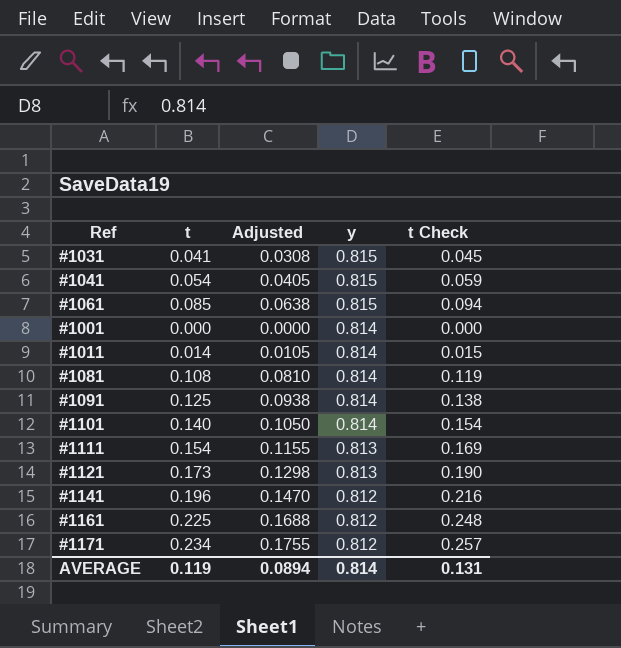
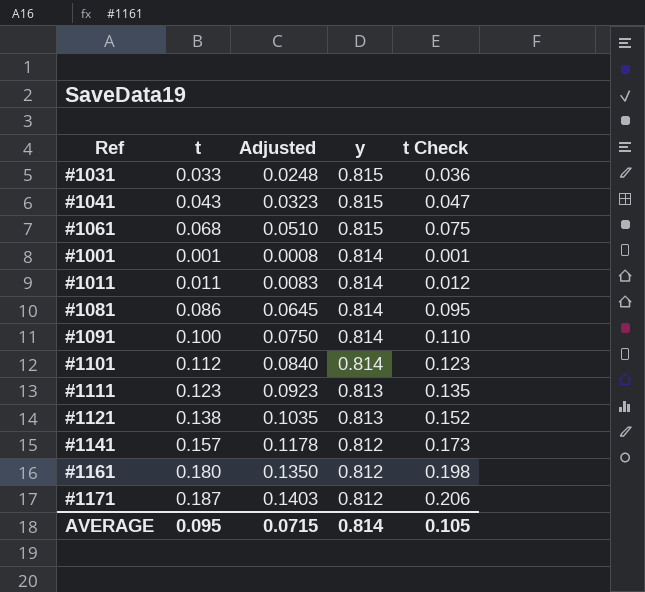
#1031 | t: 0.041 -> 0.033
#1031 | Adjusted: 0.0308 -> 0.0248
#1031 | t Check: 0.045 -> 0.036
#1041 | t: 0.054 -> 0.043
#1041 | Adjusted: 0.0405 -> 0.0323
#1041 | t Check: 0.059 -> 0.047
#1061 | t: 0.085 -> 0.068
#1061 | Adjusted: 0.0638 -> 0.0510
#1061 | t Check: 0.094 -> 0.075
#1001 | t: 0.000 -> 0.001
#1001 | Adjusted: 0.0000 -> 0.0008
#1001 | t Check: 0.000 -> 0.001
#1011 | t: 0.014 -> 0.011
#1011 | Adjusted: 0.0105 -> 0.0083
#1011 | t Check: 0.015 -> 0.012
#1081 | t: 0.108 -> 0.086
#1081 | Adjusted: 0.0810 -> 0.0645
#1081 | t Check: 0.119 -> 0.095
#1091 | t: 0.125 -> 0.100
#1091 | Adjusted: 0.0938 -> 0.0750
#1091 | t Check: 0.138 -> 0.110
#1101 | t: 0.140 -> 0.112
#1101 | Adjusted: 0.1050 -> 0.0840
#1101 | t Check: 0.154 -> 0.123
#1111 | t: 0.154 -> 0.123
#1111 | Adjusted: 0.1155 -> 0.0923
#1111 | t Check: 0.169 -> 0.135
#1121 | t: 0.173 -> 0.138
#1121 | Adjusted: 0.1298 -> 0.1035
#1121 | t Check: 0.190 -> 0.152
#1141 | t: 0.196 -> 0.157
#1141 | Adjusted: 0.1470 -> 0.1178
#1141 | t Check: 0.216 -> 0.173
#1161 | t: 0.225 -> 0.180
#1161 | Adjusted: 0.1688 -> 0.1350
#1161 | t Check: 0.248 -> 0.198
#1171 | t: 0.234 -> 0.187
#1171 | Adjusted: 0.1755 -> 0.1403
#1171 | t Check: 0.257 -> 0.206
AVERAGE | t: 0.119 -> 0.095
AVERAGE | Adjusted: 0.0894 -> 0.0715
AVERAGE | t Check: 0.131 -> 0.105

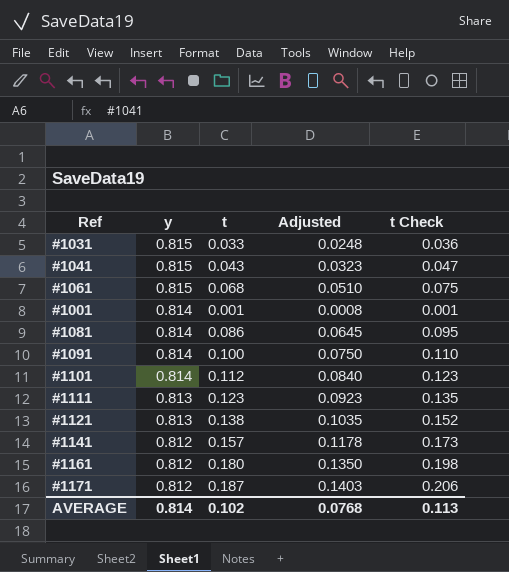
column y | position: 4 -> 2
row #1011: 0.011 | 0.0083 | 0.814 | 0.012 -> none
AVERAGE | t: 0.095 -> 0.102
AVERAGE | Adjusted: 0.0715 -> 0.0768
AVERAGE | t Check: 0.105 -> 0.113

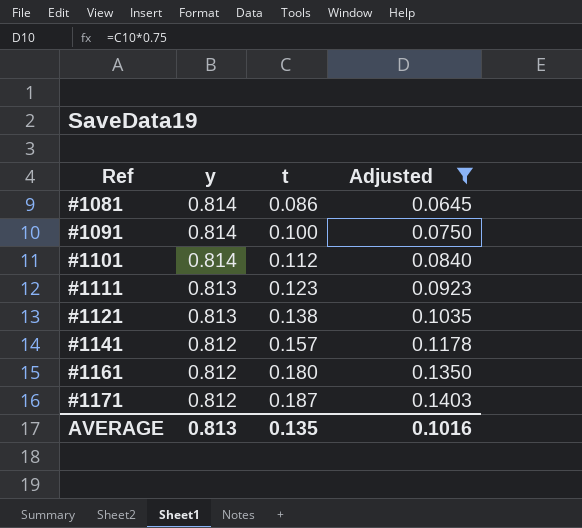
filter: none -> Adjusted >= 0.0645
column t Check | formula: [t] * 1.1 -> none
AVERAGE | y: 0.814 -> 0.813
AVERAGE | t: 0.102 -> 0.135
AVERAGE | Adjusted: 0.0768 -> 0.1016

